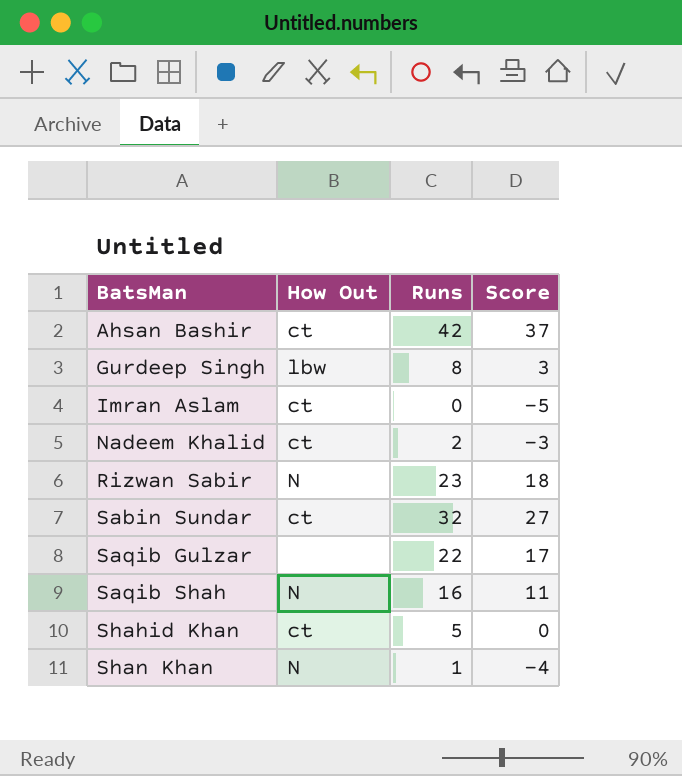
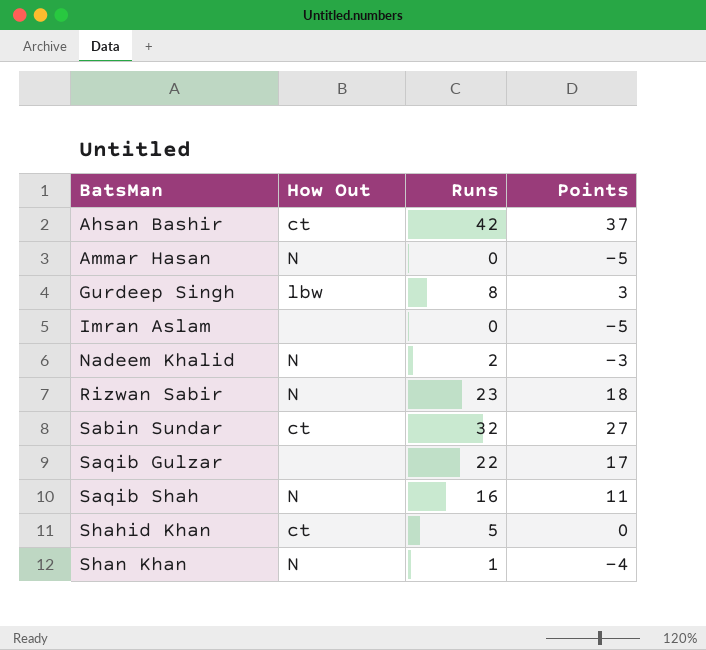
column name: Score -> Points
row Ammar Hasan: none -> N | 0 | -5
Imran Aslam | How Out: ct -> none
Nadeem Khalid | How Out: ct -> N

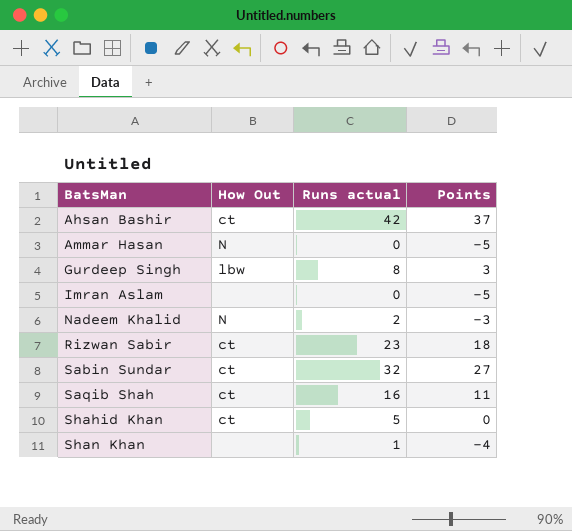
column name: Runs -> Runs actual
row Saqib Gulzar: none | 22 | 17 -> none
Rizwan Sabir | How Out: N -> ct
Saqib Shah | How Out: N -> ct
Shan Khan | How Out: N -> none

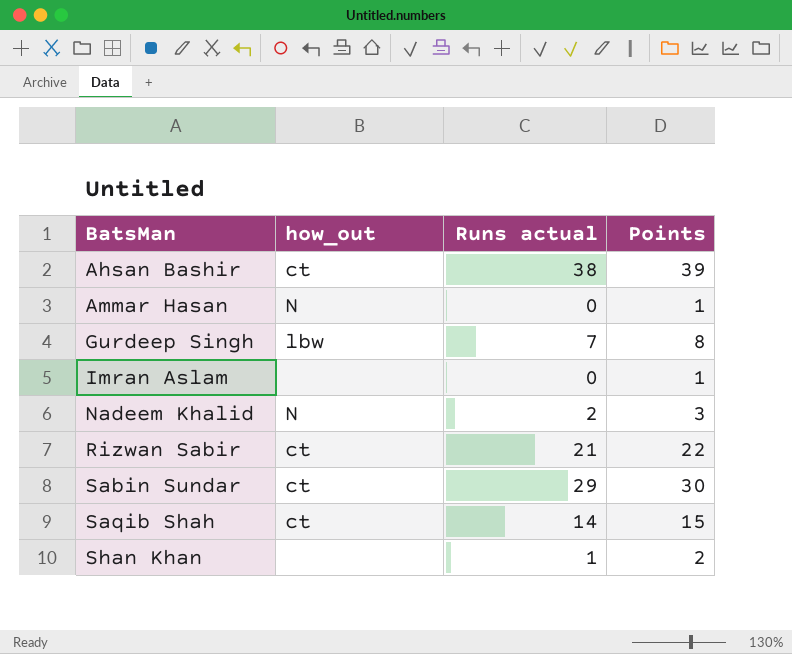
column name: How Out -> how_out
column Points | formula: [Runs actual] - 5 -> [Runs actual] + 1
row Shahid Khan: ct | 5 | 0 -> none
Ahsan Bashir | Runs actual: 42 -> 38
Gurdeep Singh | Runs actual: 8 -> 7
Rizwan Sabir | Runs actual: 23 -> 21
Sabin Sundar | Runs actual: 32 -> 29
Saqib Shah | Runs actual: 16 -> 14

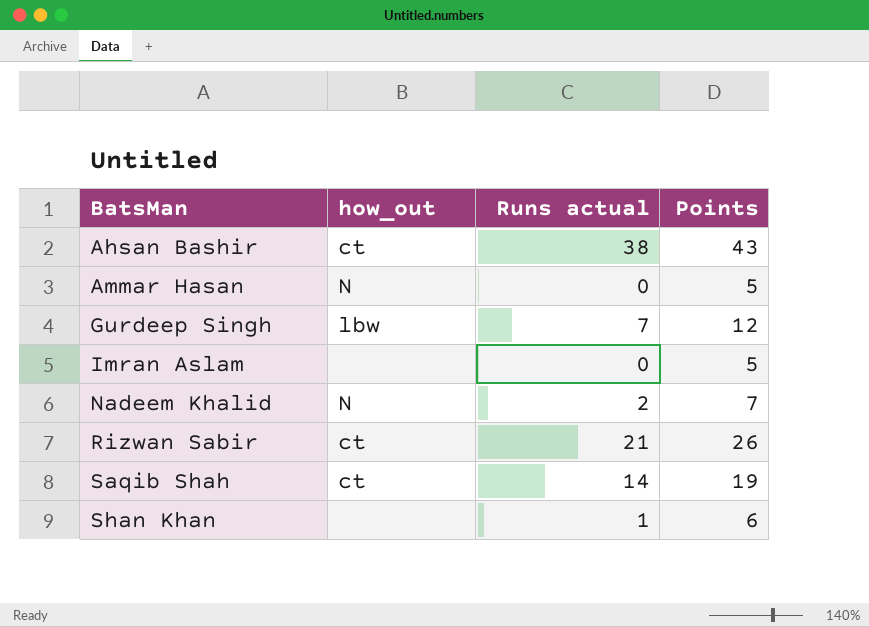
column Points | formula: [Runs actual] + 1 -> [Runs actual] + 5
row Sabin Sundar: ct | 29 | 30 -> none

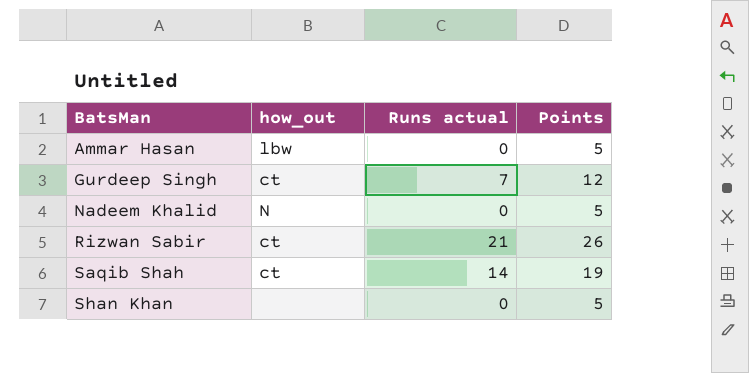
row Ahsan Bashir: ct | 38 | 43 -> none
row Imran Aslam: none | 0 | 5 -> none
Ammar Hasan | how_out: N -> lbw
Gurdeep Singh | how_out: lbw -> ct
Nadeem Khalid | Runs actual: 2 -> 0
Nadeem Khalid | Points: 7 -> 5
Shan Khan | Runs actual: 1 -> 0
Shan Khan | Points: 6 -> 5

